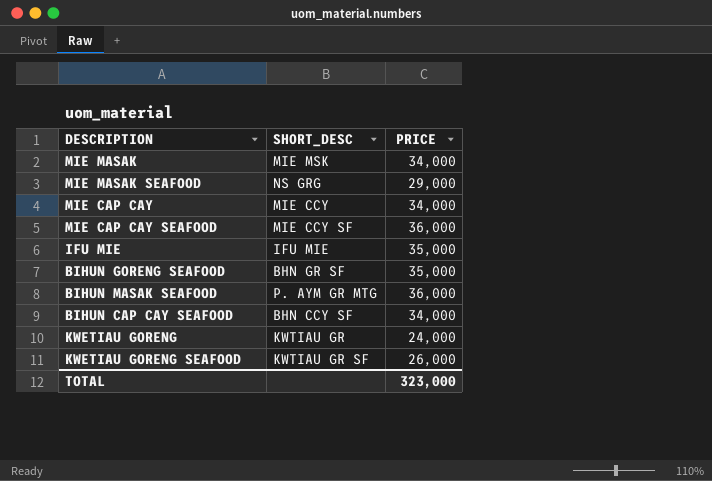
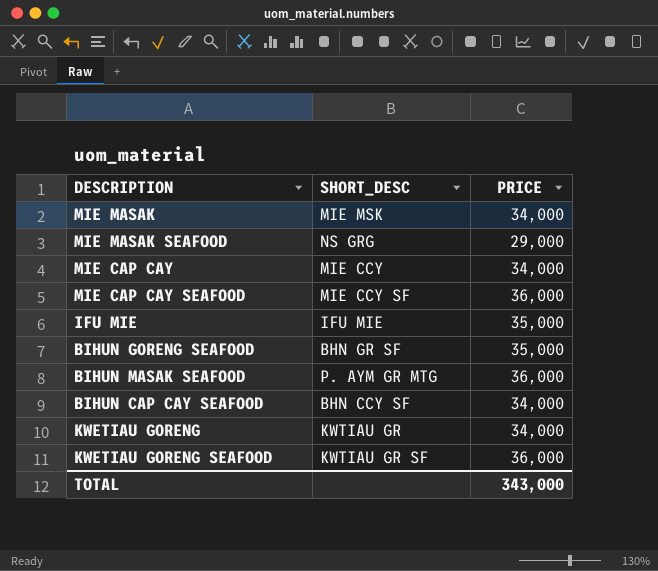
KWETIAU GORENG | PRICE: 24,000 -> 34,000
KWETIAU GORENG SEAFOOD | PRICE: 26,000 -> 36,000
TOTAL | PRICE: 323,000 -> 343,000

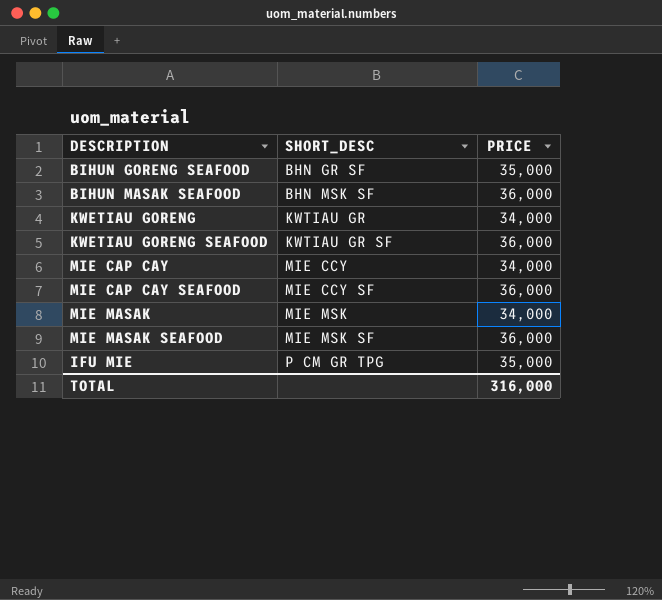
row order: none -> SHORT_DESC ascending
row BIHUN CAP CAY SEAFOOD: BHN CCY SF | 34,000 -> none
BIHUN MASAK SEAFOOD | SHORT_DESC: P. AYM GR MTG -> BHN MSK SF
MIE MASAK SEAFOOD | SHORT_DESC: NS GRG -> MIE MSK SF
MIE MASAK SEAFOOD | PRICE: 29,000 -> 36,000
IFU MIE | SHORT_DESC: IFU MIE -> P CM GR TPG
TOTAL | PRICE: 343,000 -> 316,000

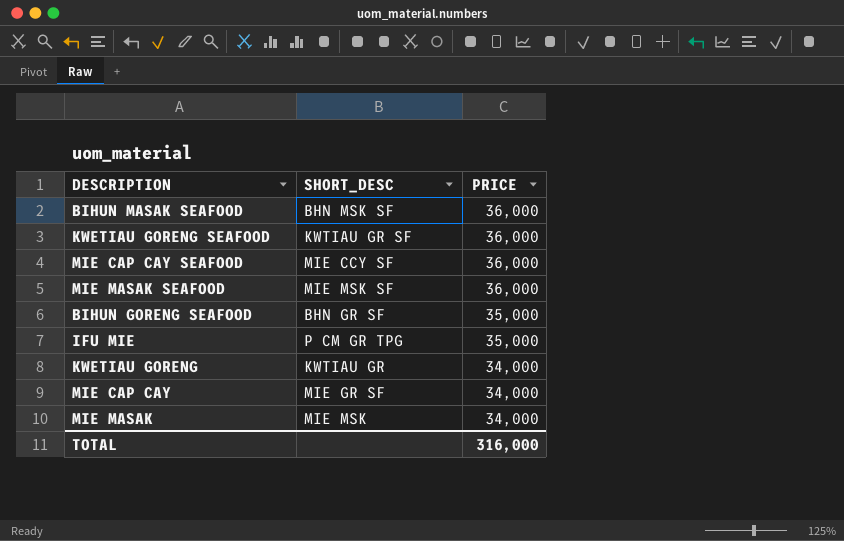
row order: SHORT_DESC ascending -> PRICE descending
MIE CAP CAY | SHORT_DESC: MIE CCY -> MIE GR SF

